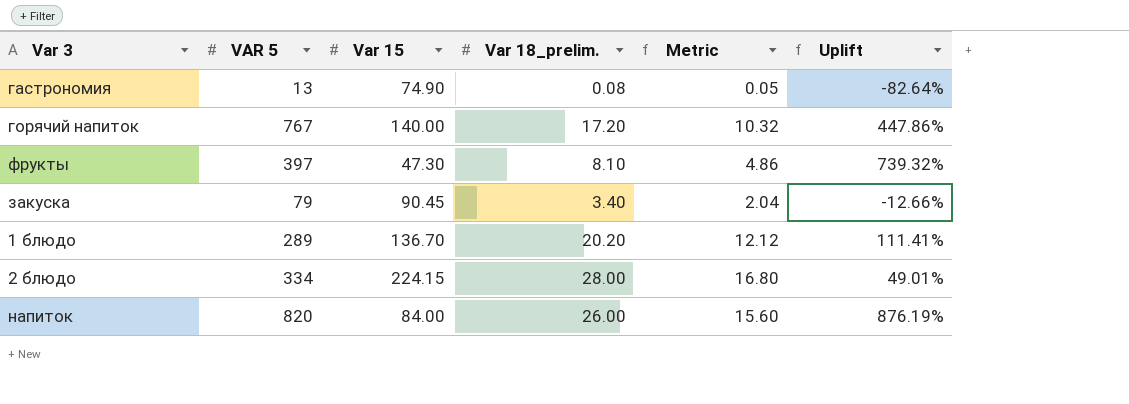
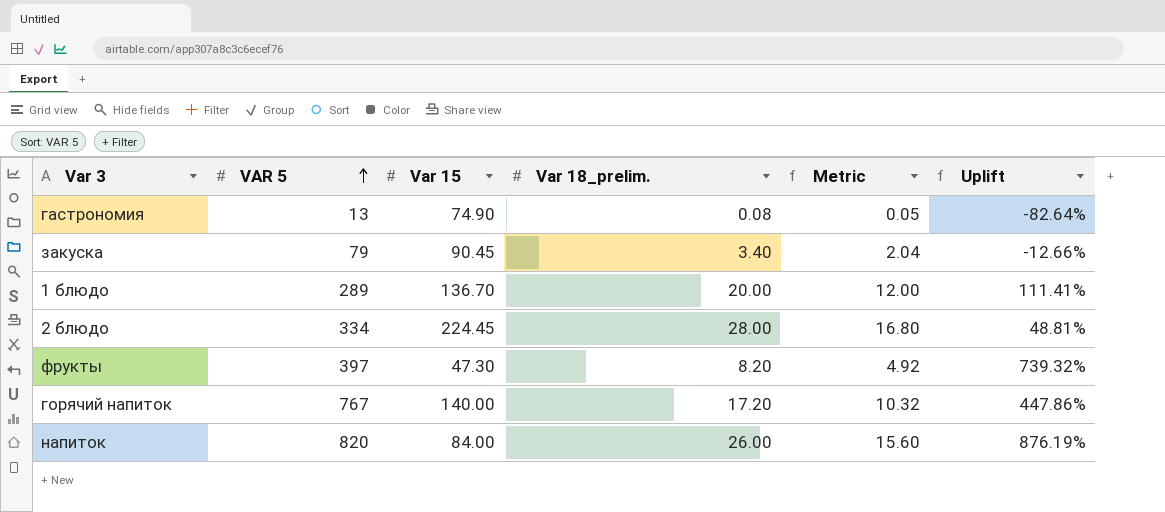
row order: none -> VAR 5 ascending
1 блюдо | Var 18_prelim.: 20.20 -> 20.00
1 блюдо | Metric: 12.12 -> 12.00
2 блюдо | Var 15: 224.15 -> 224.45
2 блюдо | Uplift: 49.01% -> 48.81%
фрукты | Var 18_prelim.: 8.10 -> 8.20
фрукты | Metric: 4.86 -> 4.92

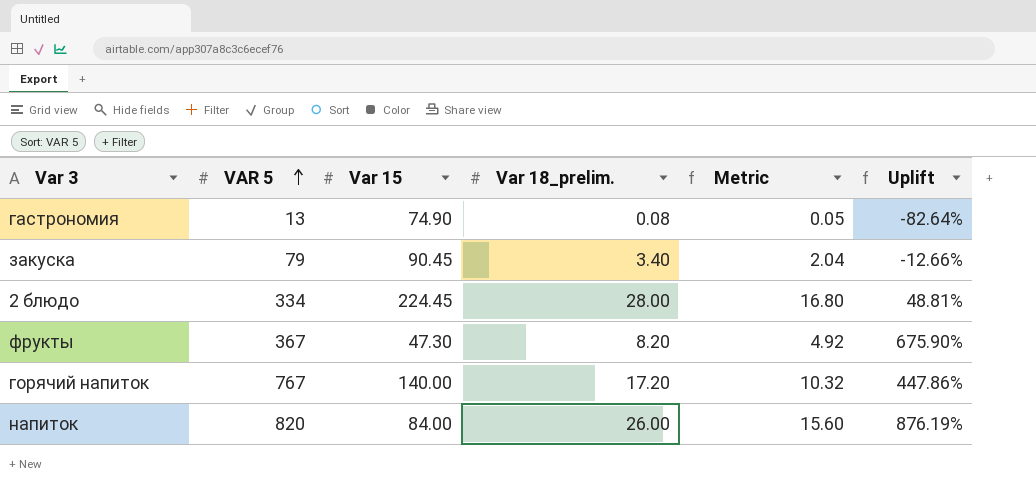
row 1 блюдо: 289 | 136.70 | 20.00 | 12.00 | 111.41% -> none
фрукты | VAR 5: 397 -> 367
фрукты | Uplift: 739.32% -> 675.90%

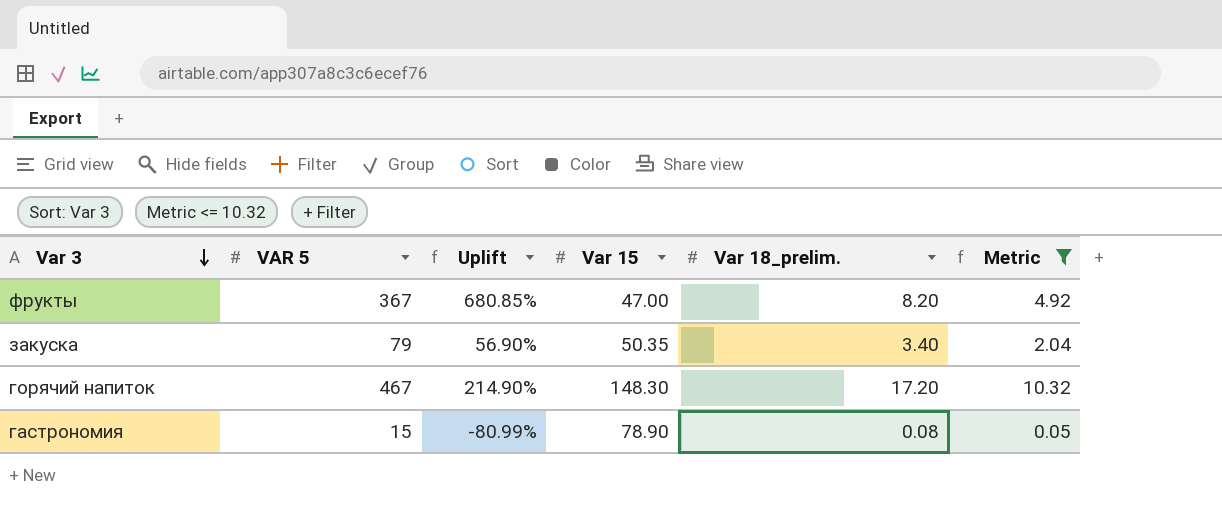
filter: none -> Metric <= 10.32
row order: VAR 5 ascending -> Var 3 descending
column Uplift | position: 6 -> 3
фрукты | Uplift: 675.90% -> 680.85%
фрукты | Var 15: 47.30 -> 47.00
закуска | Uplift: -12.66% -> 56.90%
закуска | Var 15: 90.45 -> 50.35
горячий напиток | VAR 5: 767 -> 467
горячий напиток | Uplift: 447.86% -> 214.90%
горячий напиток | Var 15: 140.00 -> 148.30
гастрономия | VAR 5: 13 -> 15
гастрономия | Uplift: -82.64% -> -80.99%
гастрономия | Var 15: 74.90 -> 78.90

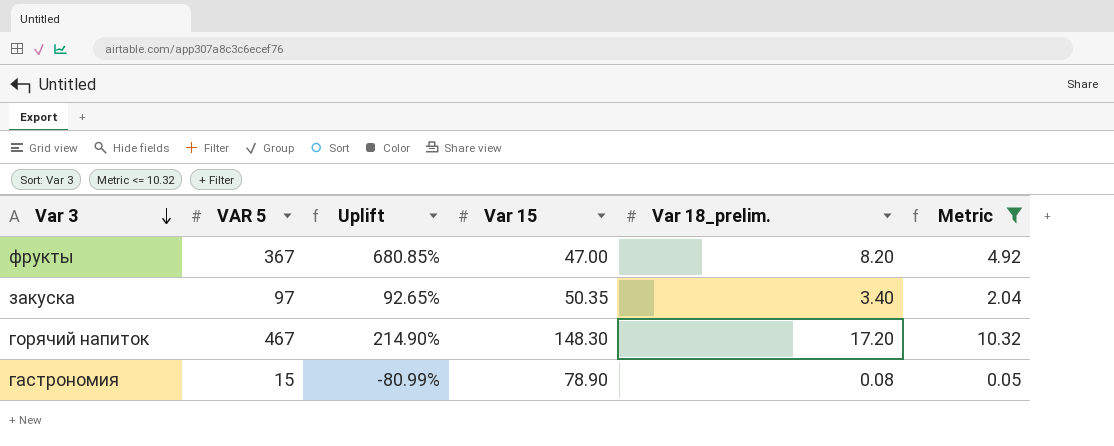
закуска | VAR 5: 79 -> 97
закуска | Uplift: 56.90% -> 92.65%

